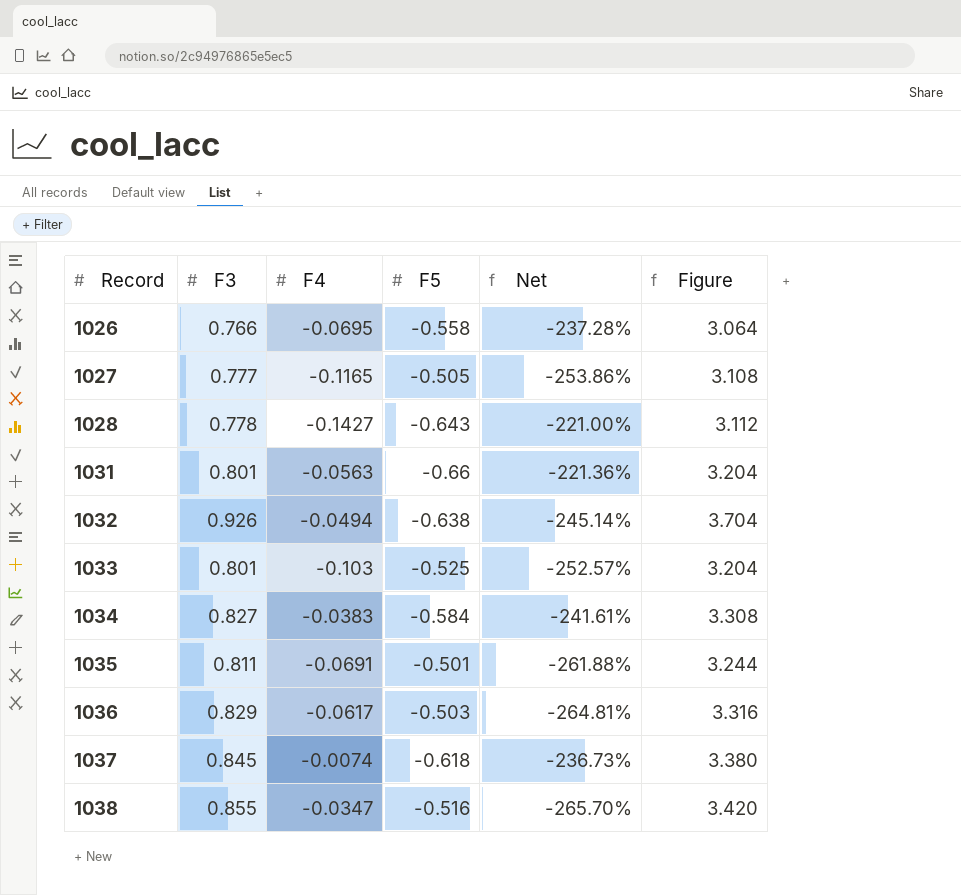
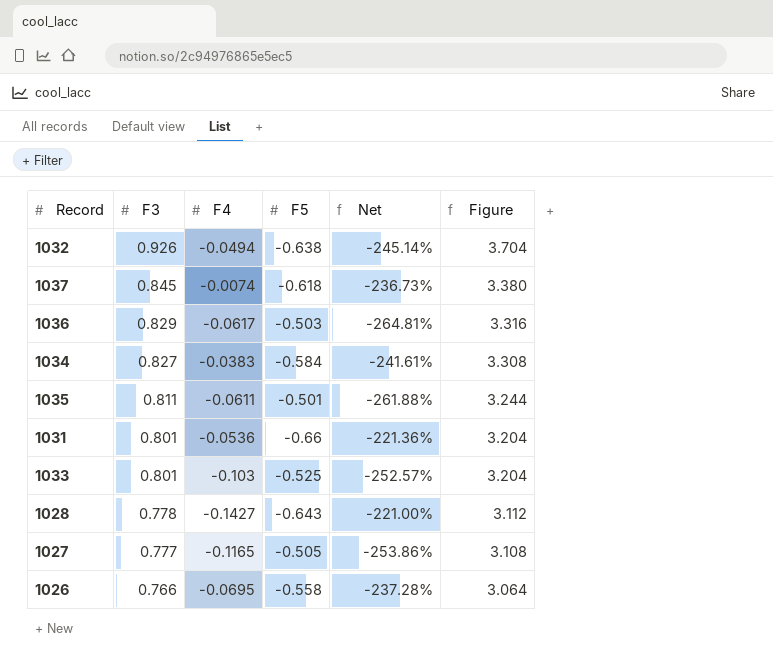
row order: Record ascending -> F3 descending
row 1038: 0.855 | -0.0347 | -0.516 | -265.70% | 3.420 -> none
1035 | F4: -0.0691 -> -0.0611
1031 | F4: -0.0563 -> -0.0536

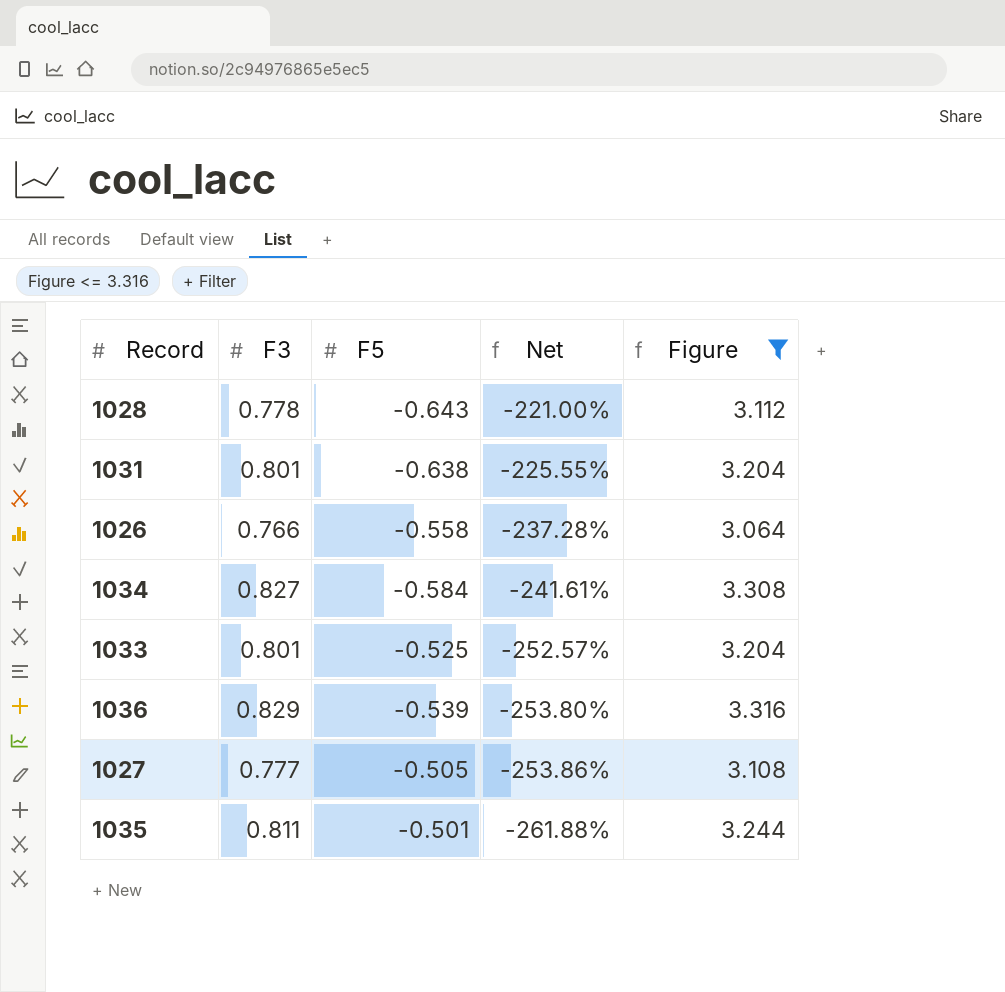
filter: none -> Figure <= 3.316
row order: F3 descending -> Net descending
column F4 | position: 3 -> none
1031 | F5: -0.66 -> -0.638
1031 | Net: -221.36% -> -225.55%
1036 | F5: -0.503 -> -0.539
1036 | Net: -264.81% -> -253.80%

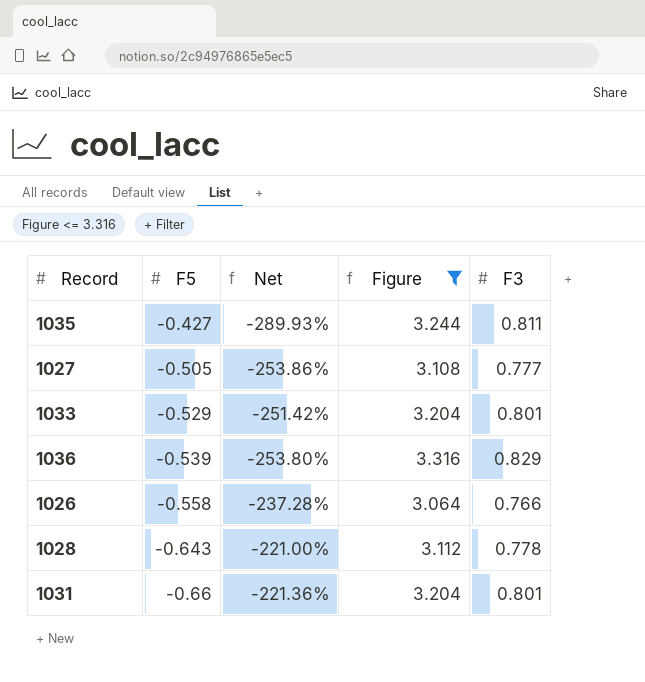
row order: Net descending -> F5 descending
column F3 | position: 2 -> 5
row 1034: 0.827 | -0.584 | -241.61% | 3.308 -> none
1035 | F5: -0.501 -> -0.427
1035 | Net: -261.88% -> -289.93%
1033 | F5: -0.525 -> -0.529
1033 | Net: -252.57% -> -251.42%
1031 | F5: -0.638 -> -0.66
1031 | Net: -225.55% -> -221.36%

